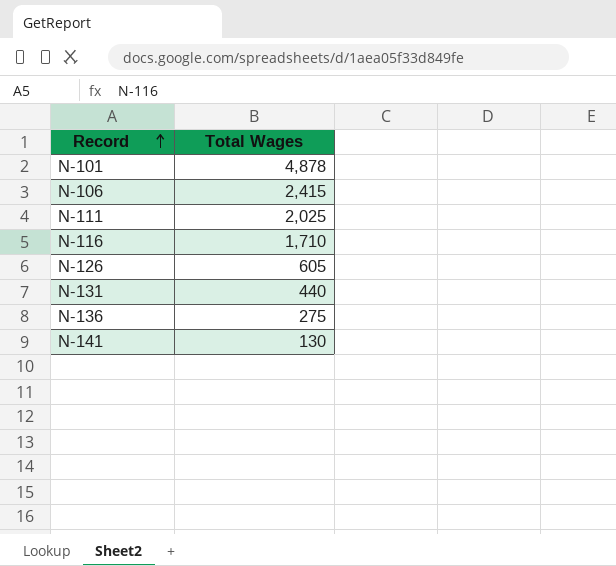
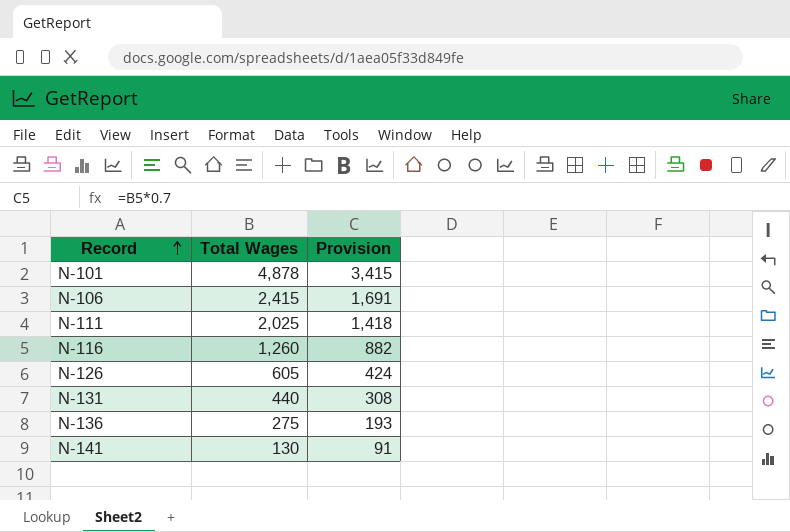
column Provision | formula: none -> [Total Wages] * 0.7
N-116 | Total Wages: 1,710 -> 1,260

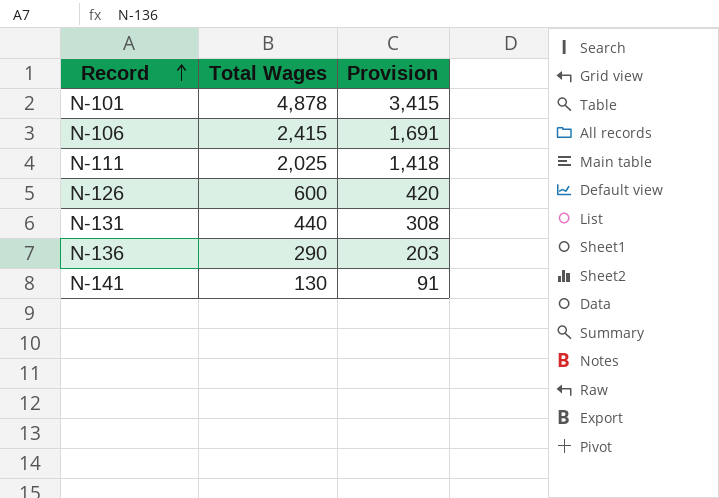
row N-116: 1,260 | 882 -> none
N-126 | Total Wages: 605 -> 600
N-126 | Provision: 424 -> 420
N-136 | Total Wages: 275 -> 290
N-136 | Provision: 193 -> 203

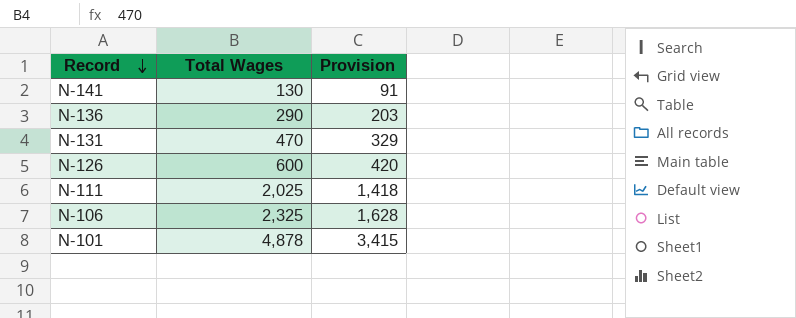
row order: Record ascending -> Record descending
N-131 | Total Wages: 440 -> 470
N-131 | Provision: 308 -> 329
N-106 | Total Wages: 2,415 -> 2,325
N-106 | Provision: 1,691 -> 1,628

